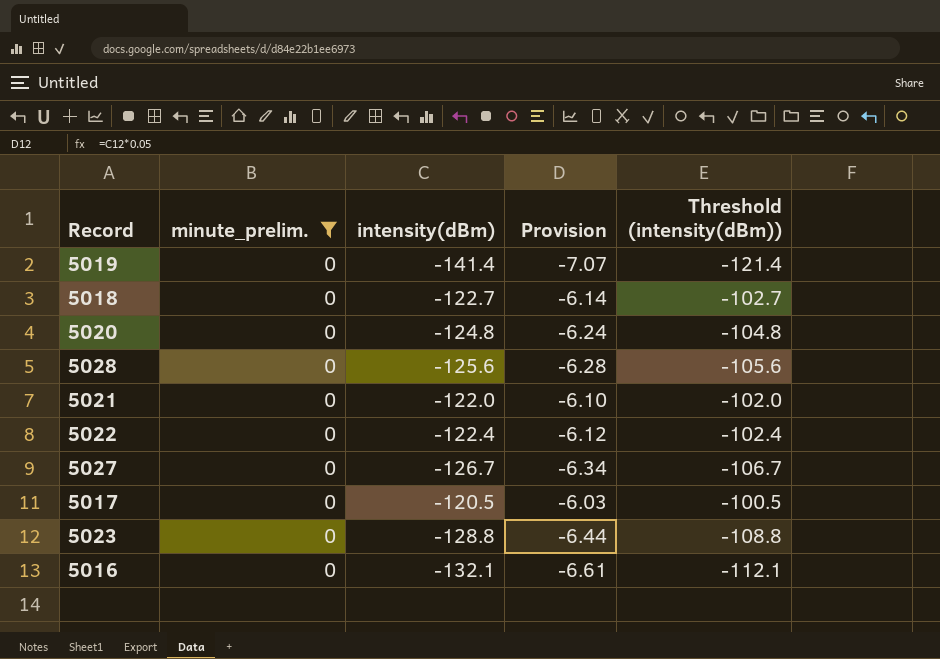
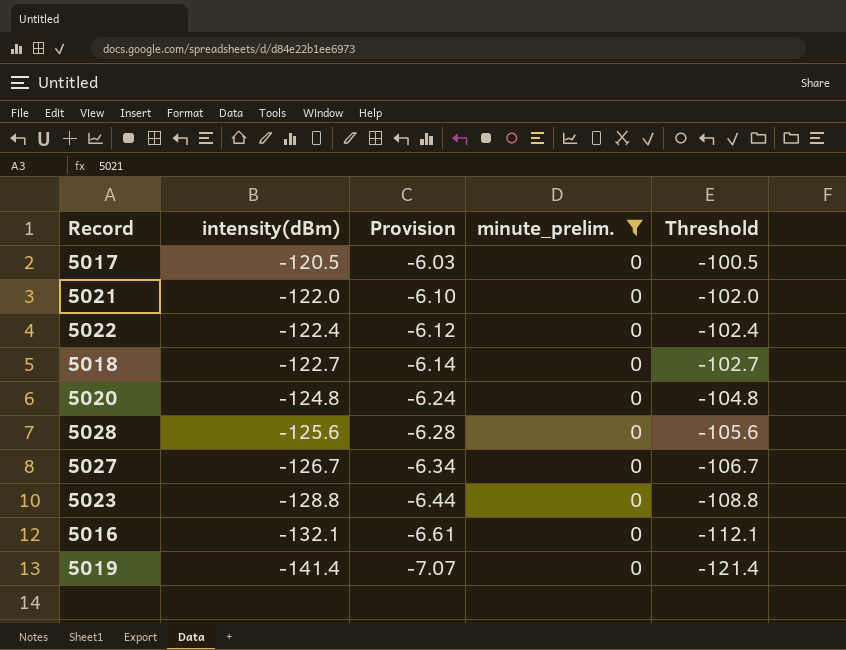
row order: none -> intensity(dBm) descending
column minute_prelim. | position: 2 -> 4
column name: Threshold (intensity(dBm)) -> Threshold

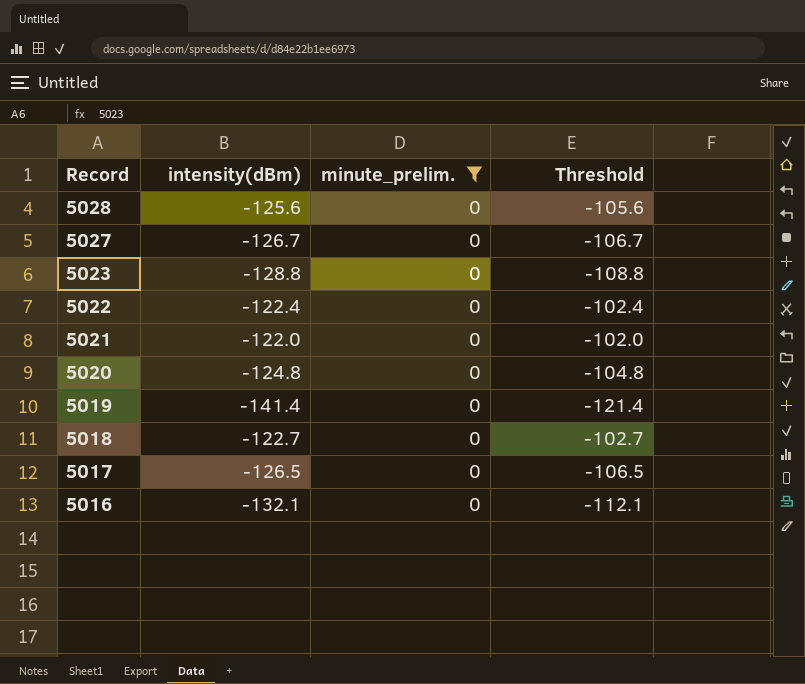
row order: intensity(dBm) descending -> Record descending
column Provision | formula: [intensity(dBm)] * 0.05 -> none
5017 | intensity(dBm): -120.5 -> -126.5
5017 | Threshold: -100.5 -> -106.5

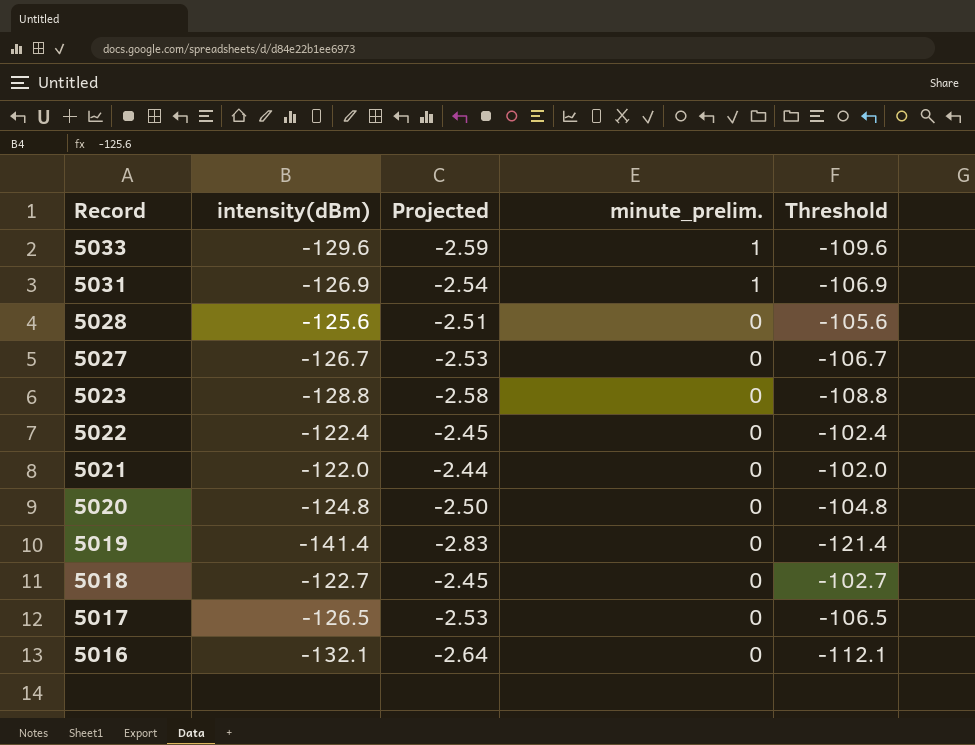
filter: minute_prelim. = 0 -> none
column Projected | formula: none -> [intensity(dBm)] * 0.02

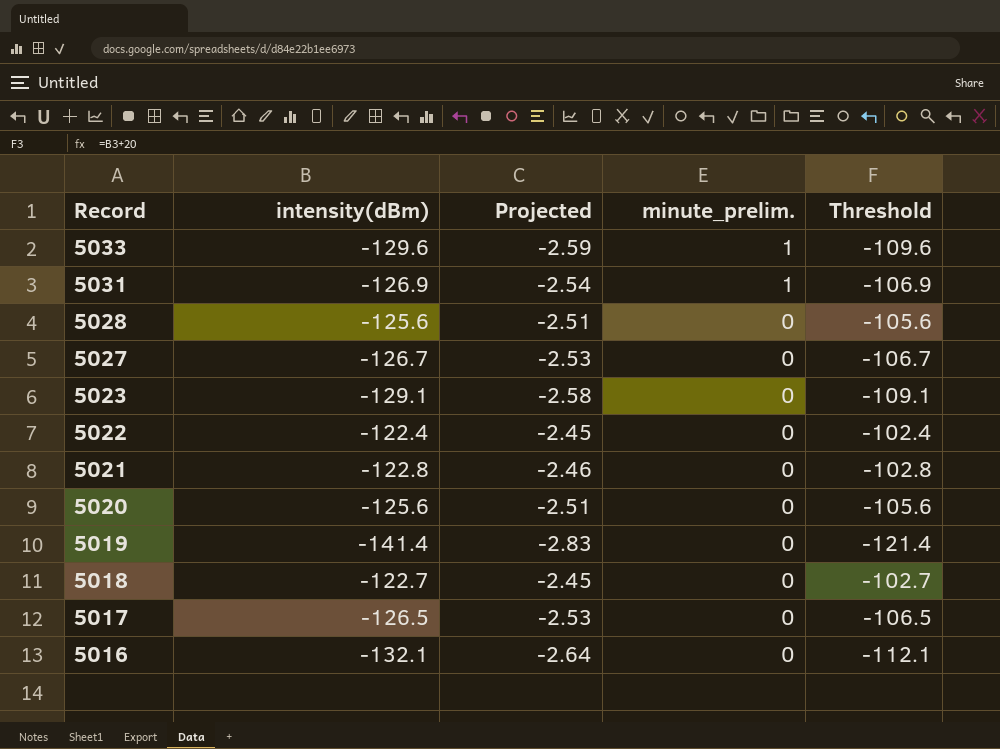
5023 | intensity(dBm): -128.8 -> -129.1
5023 | Threshold: -108.8 -> -109.1
5021 | intensity(dBm): -122.0 -> -122.8
5021 | Projected: -2.44 -> -2.46
5021 | Threshold: -102.0 -> -102.8
5020 | intensity(dBm): -124.8 -> -125.6
5020 | Projected: -2.50 -> -2.51
5020 | Threshold: -104.8 -> -105.6

